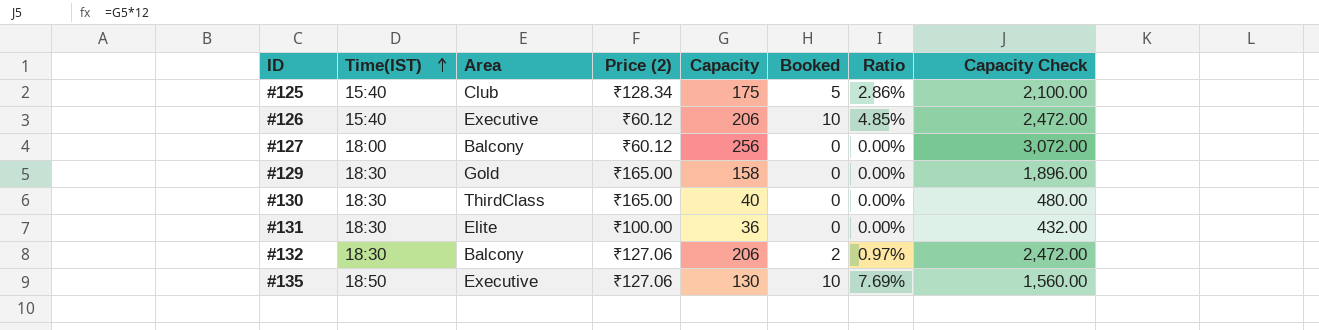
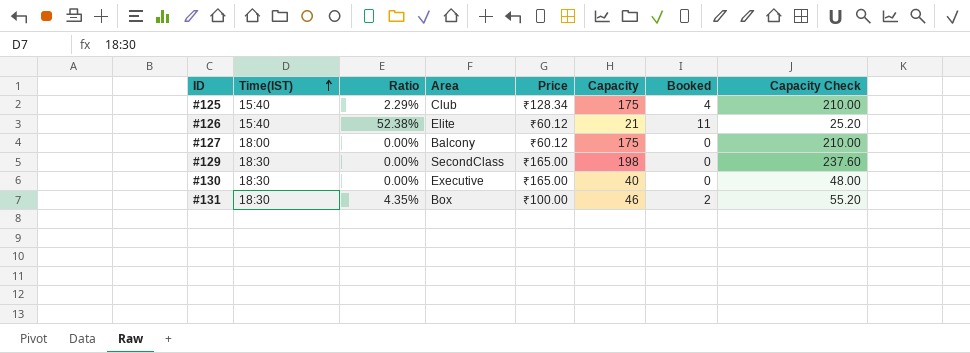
column Ratio | position: 7 -> 3
column name: Price (2) -> Price
column Capacity Check | formula: [Capacity] * 12 -> [Capacity] * 1.2
row #132: 18:30 | Balcony | ₹127.06 | 206 | 2 | 0.97% | 2,472.00 -> none
row #135: 18:50 | Executive | ₹127.06 | 130 | 10 | 7.69% | 1,560.00 -> none
#125 | Ratio: 2.86% -> 2.29%
#125 | Booked: 5 -> 4
#126 | Ratio: 4.85% -> 52.38%
#126 | Area: Executive -> Elite
#126 | Capacity: 206 -> 21
#126 | Booked: 10 -> 11
#127 | Capacity: 256 -> 175
#129 | Area: Gold -> SecondClass
#129 | Capacity: 158 -> 198
#130 | Area: ThirdClass -> Executive
#131 | Ratio: 0.00% -> 4.35%
#131 | Area: Elite -> Box
#131 | Capacity: 36 -> 46
#131 | Booked: 0 -> 2

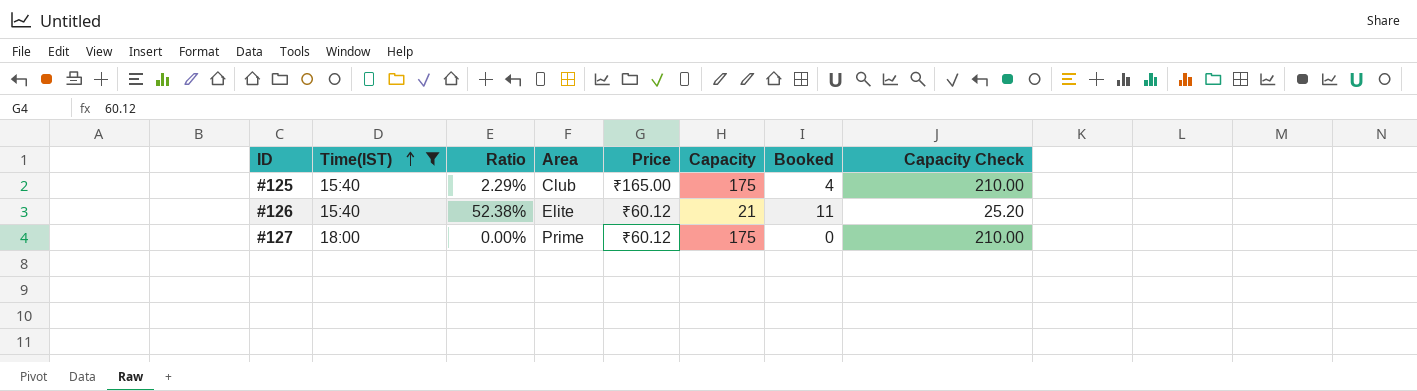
filter: none -> Time(IST) != 18:30
#125 | Price: ₹128.34 -> ₹165.00
#127 | Area: Balcony -> Prime

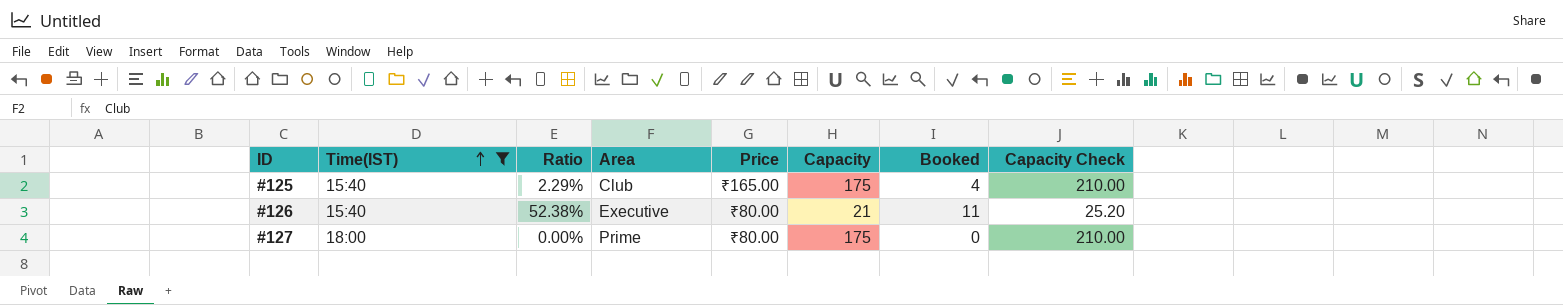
#126 | Area: Elite -> Executive
#126 | Price: ₹60.12 -> ₹80.00
#127 | Price: ₹60.12 -> ₹80.00

